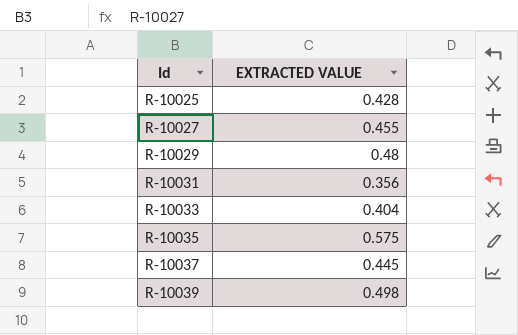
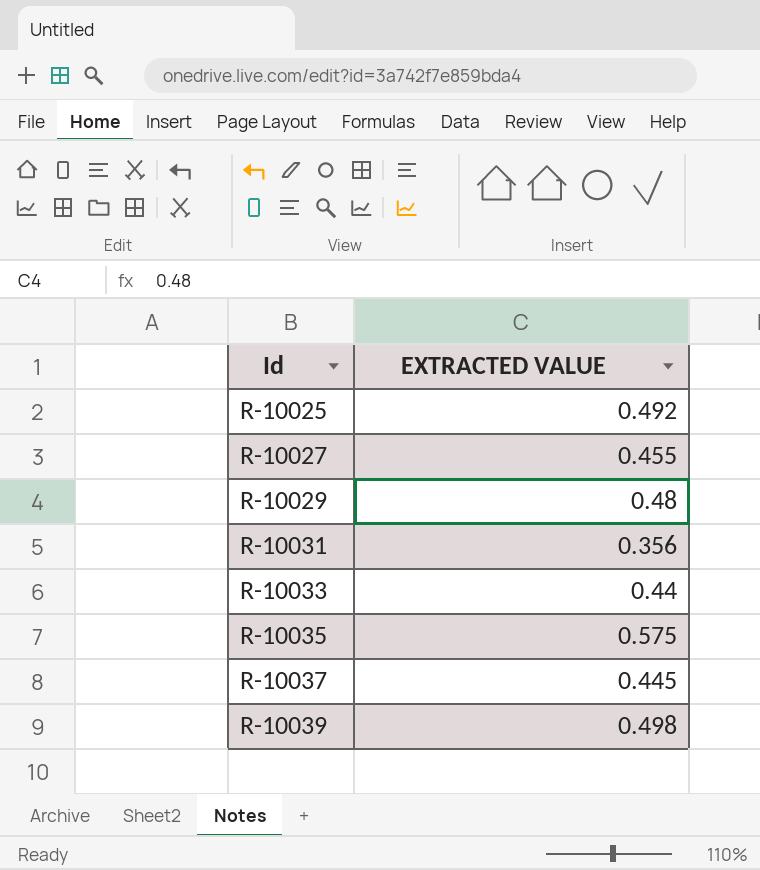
R-10025 | EXTRACTED VALUE: 0.428 -> 0.492
R-10033 | EXTRACTED VALUE: 0.404 -> 0.44

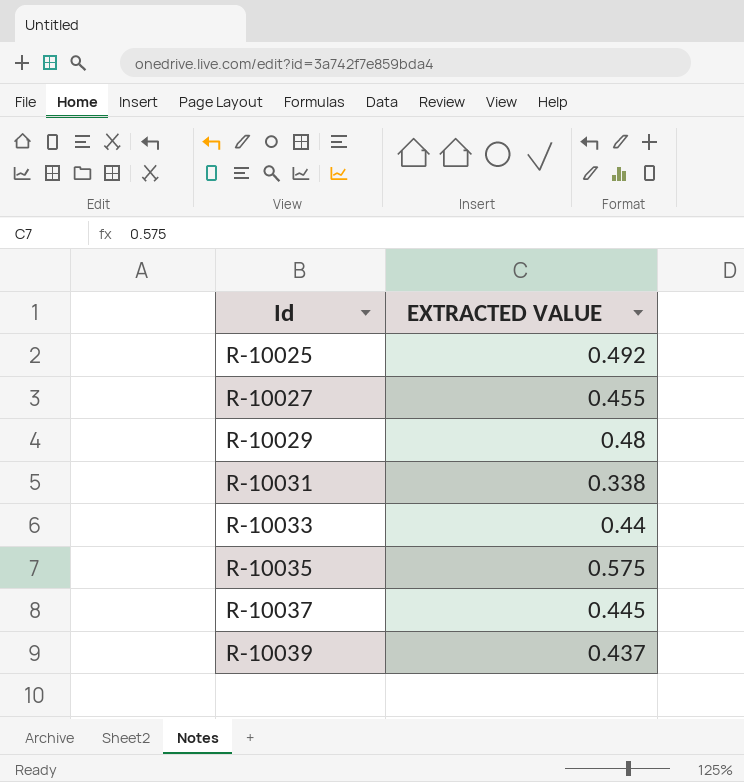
R-10031 | EXTRACTED VALUE: 0.356 -> 0.338
R-10039 | EXTRACTED VALUE: 0.498 -> 0.437

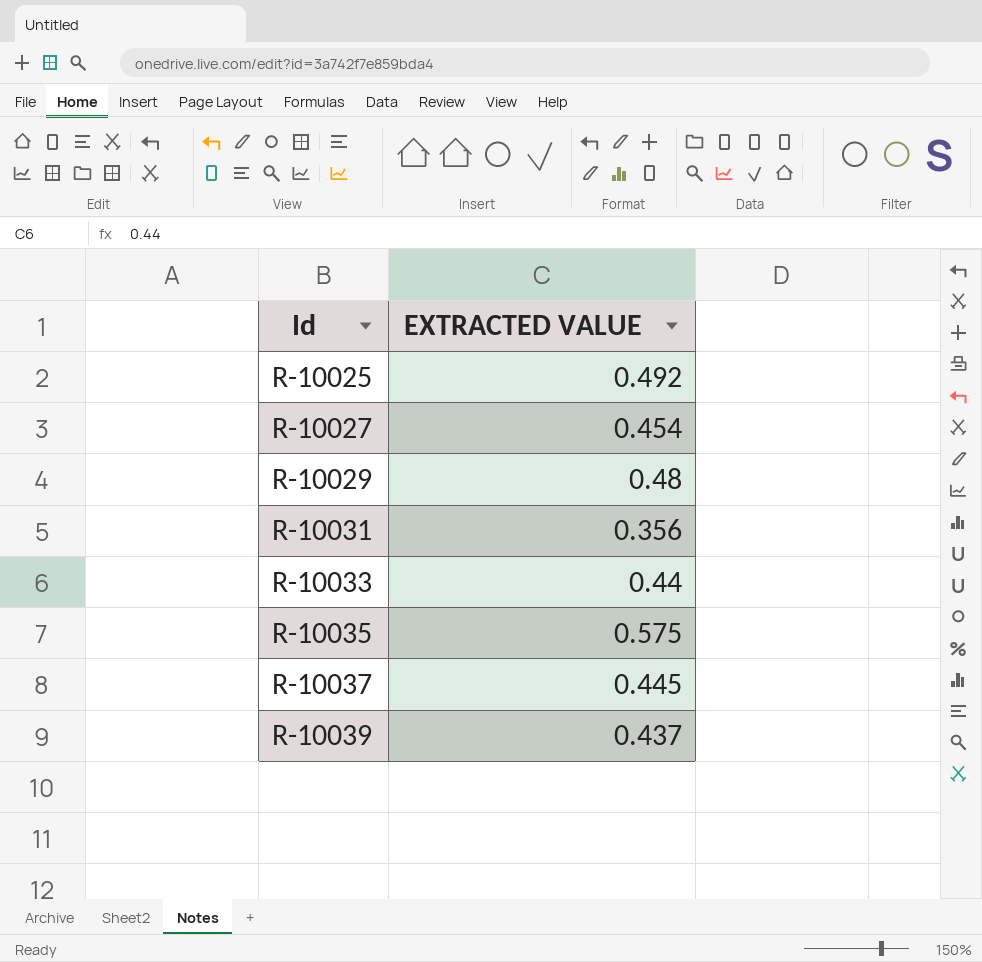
R-10027 | EXTRACTED VALUE: 0.455 -> 0.454
R-10031 | EXTRACTED VALUE: 0.338 -> 0.356

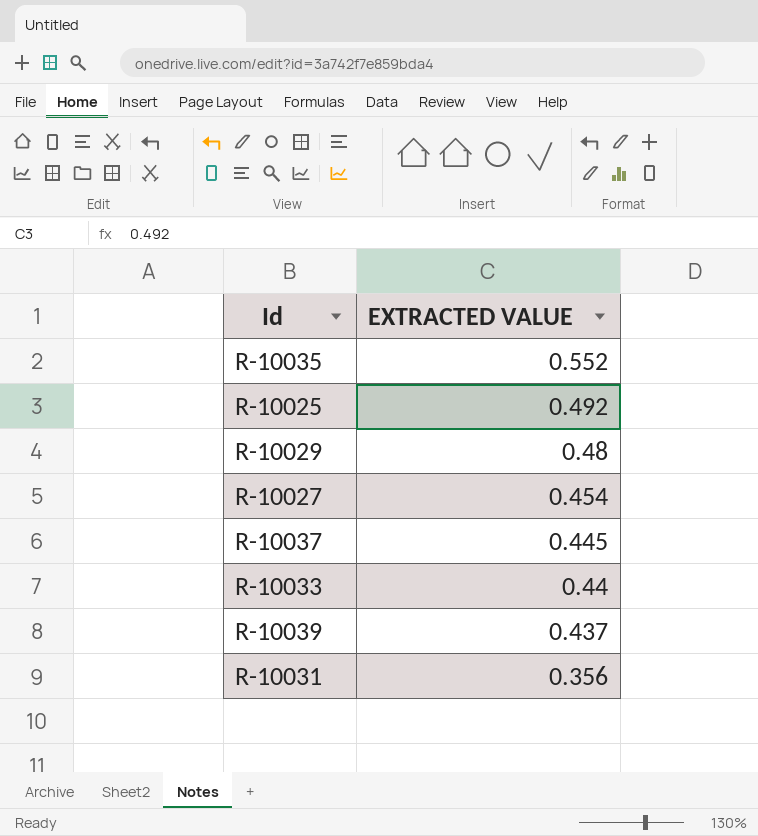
row order: Id ascending -> EXTRACTED VALUE descending
R-10035 | EXTRACTED VALUE: 0.575 -> 0.552

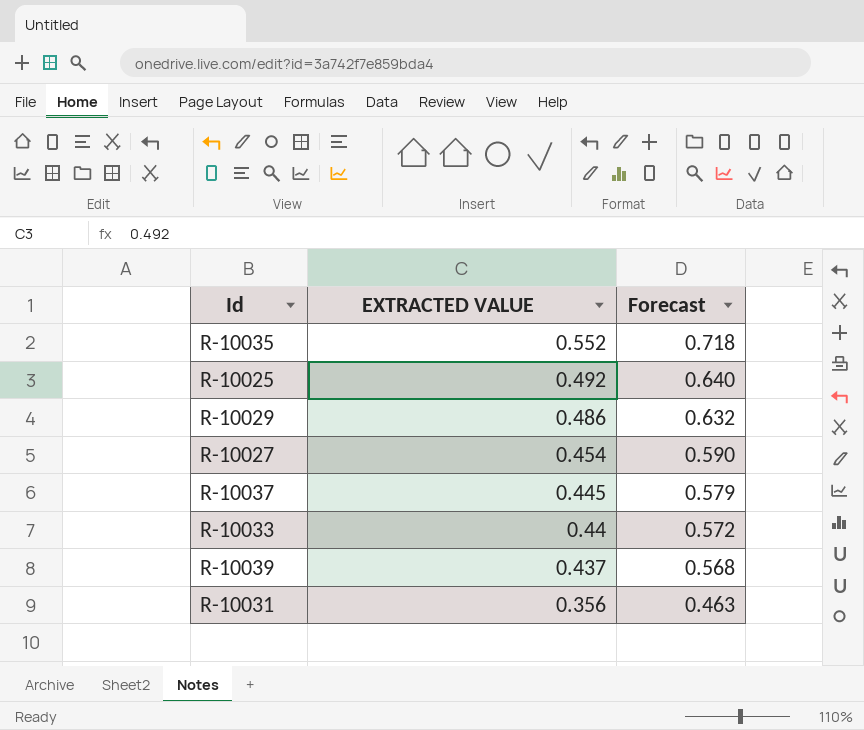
column Forecast | formula: none -> [EXTRACTED VALUE] * 1.3
R-10029 | EXTRACTED VALUE: 0.48 -> 0.486

